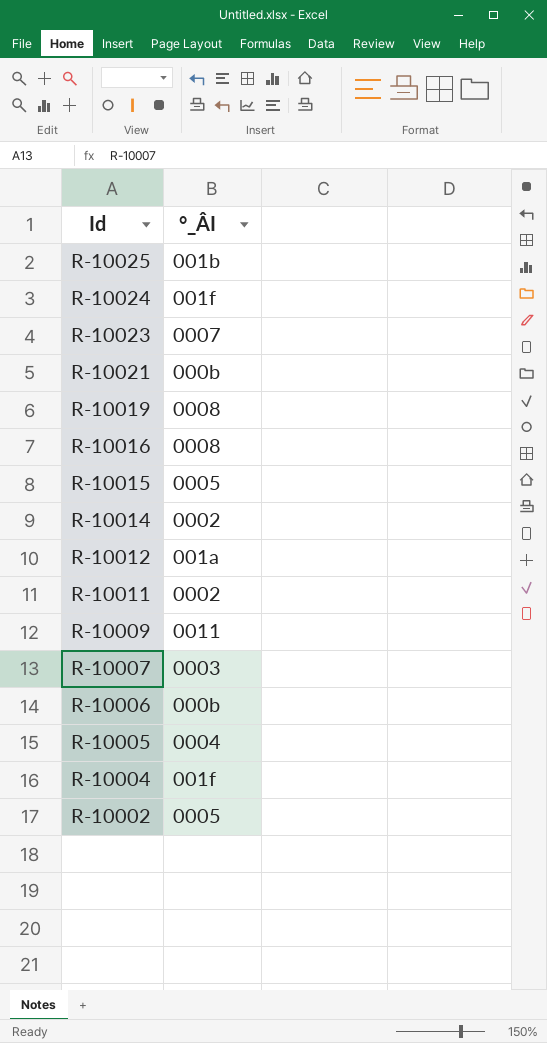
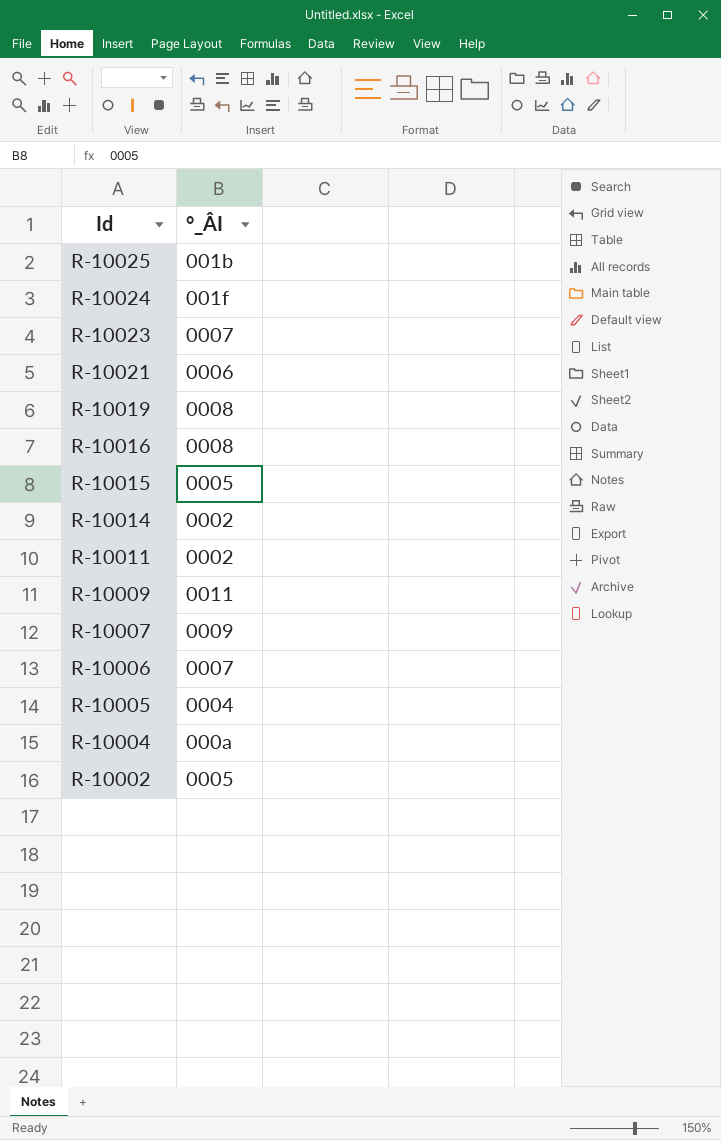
row R-10012: 001a -> none
R-10021 | °_ÂI: 000b -> 0006
R-10007 | °_ÂI: 0003 -> 0009
R-10006 | °_ÂI: 000b -> 0007
R-10004 | °_ÂI: 001f -> 000a

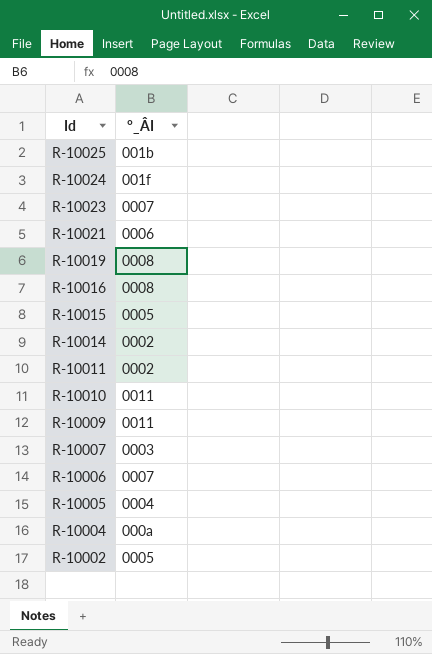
row R-10010: none -> 0011
R-10007 | °_ÂI: 0009 -> 0003

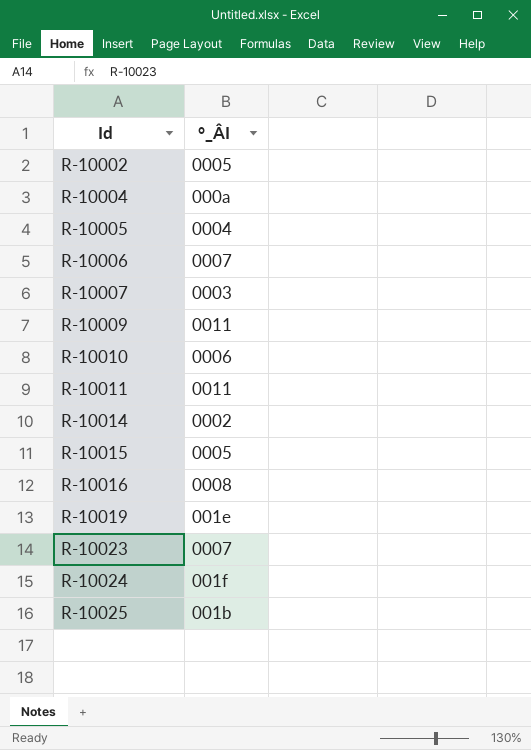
row order: Id descending -> Id ascending
row R-10021: 0006 -> none
R-10010 | °_ÂI: 0011 -> 0006
R-10011 | °_ÂI: 0002 -> 0011
R-10019 | °_ÂI: 0008 -> 001e

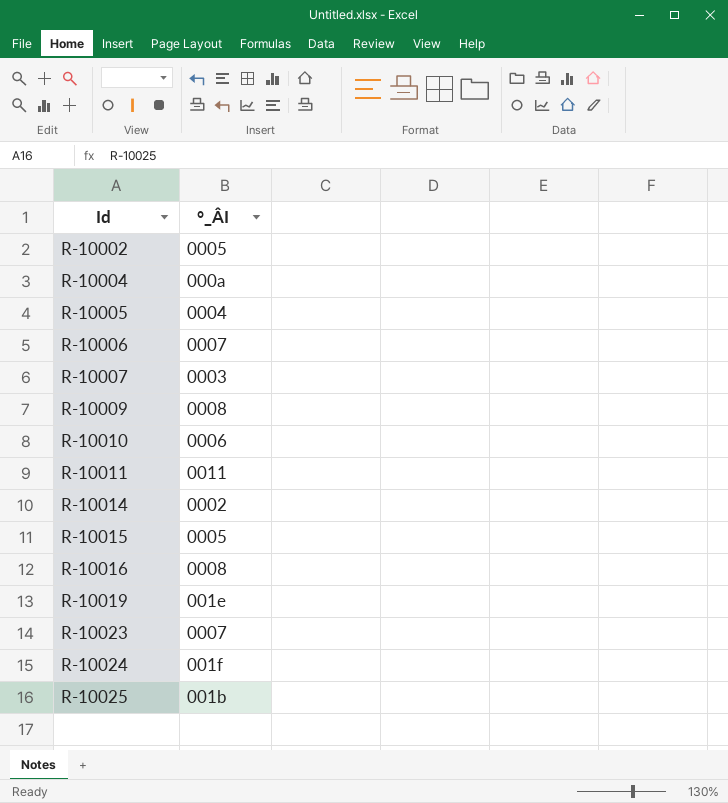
R-10009 | °_ÂI: 0011 -> 0008

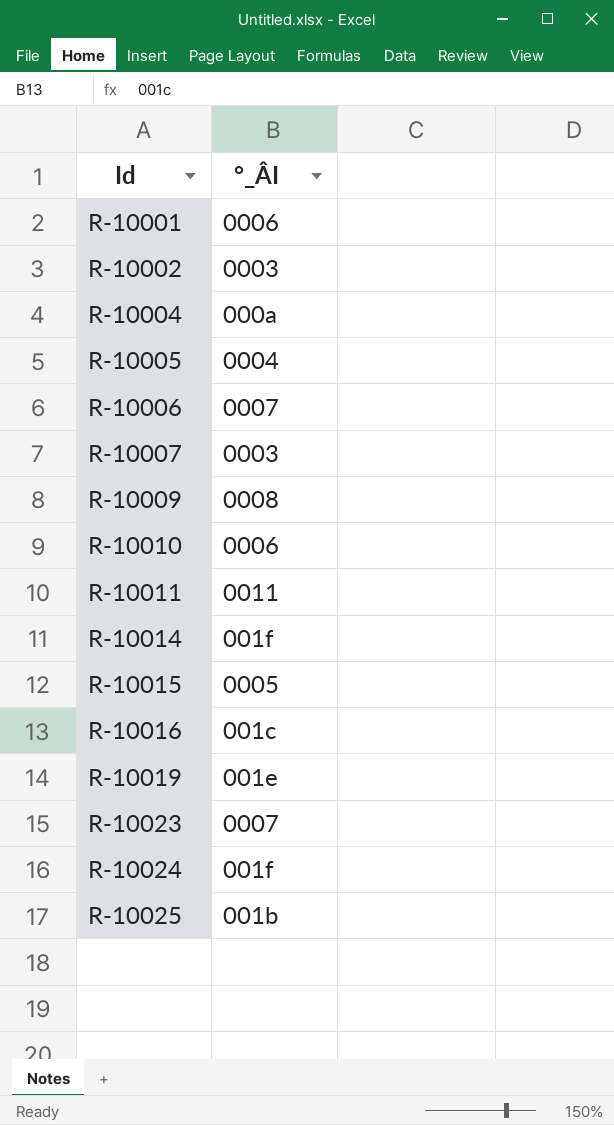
row R-10001: none -> 0006
R-10002 | °_ÂI: 0005 -> 0003
R-10014 | °_ÂI: 0002 -> 001f
R-10016 | °_ÂI: 0008 -> 001c

